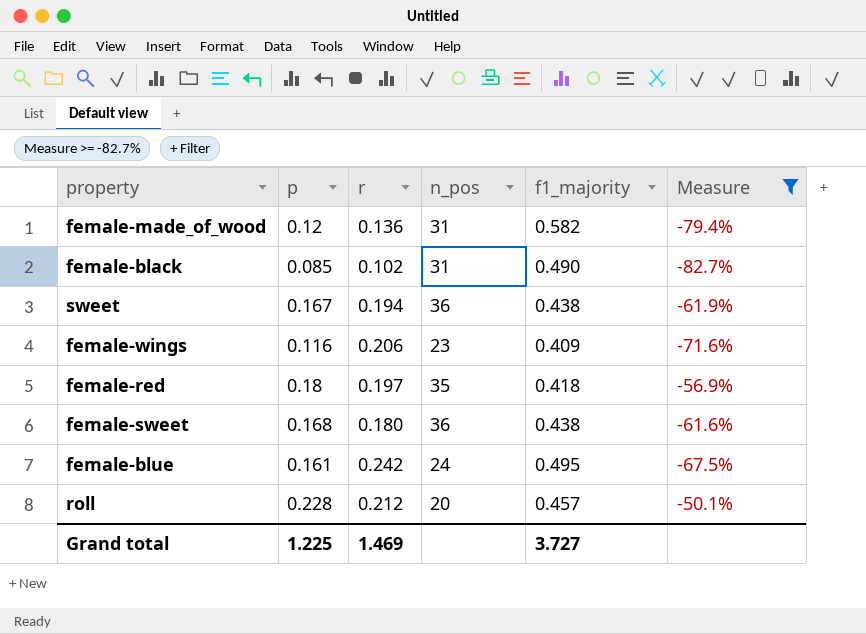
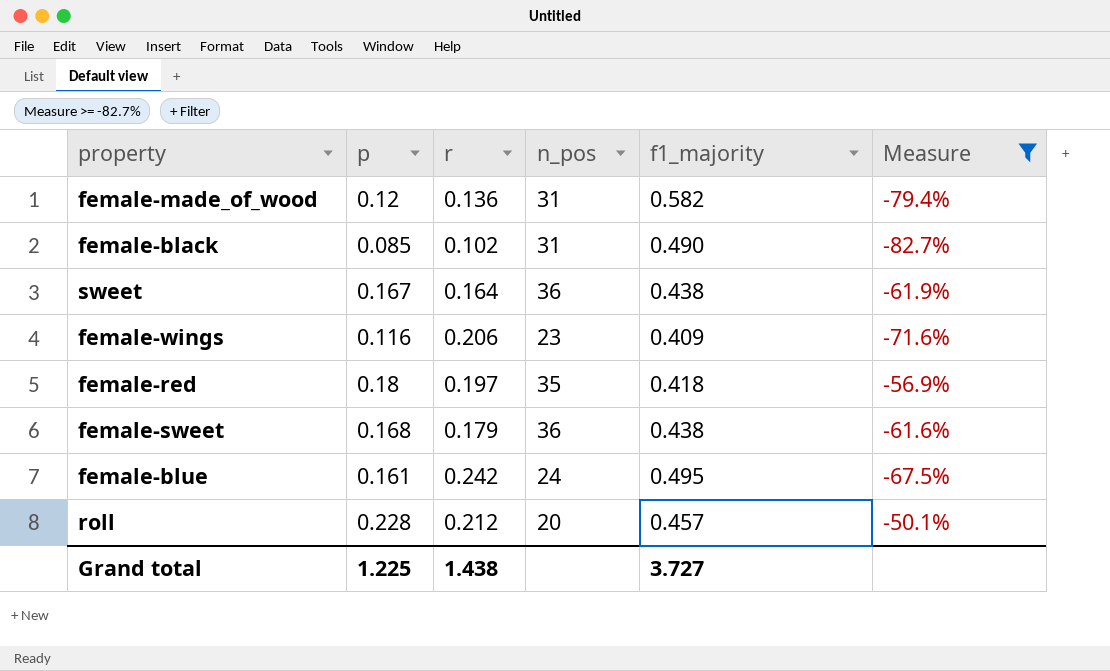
sweet | r: 0.194 -> 0.164
female-sweet | r: 0.180 -> 0.179
Grand total | r: 1.469 -> 1.438

